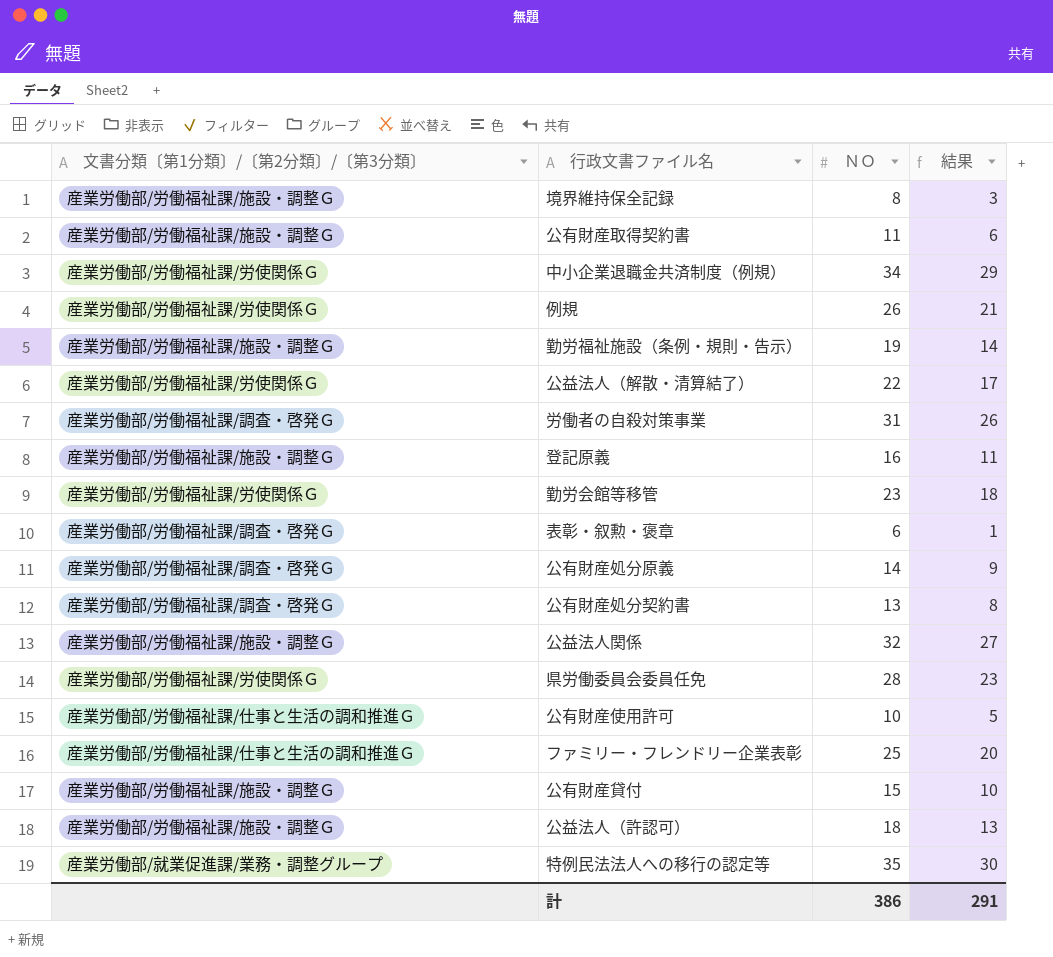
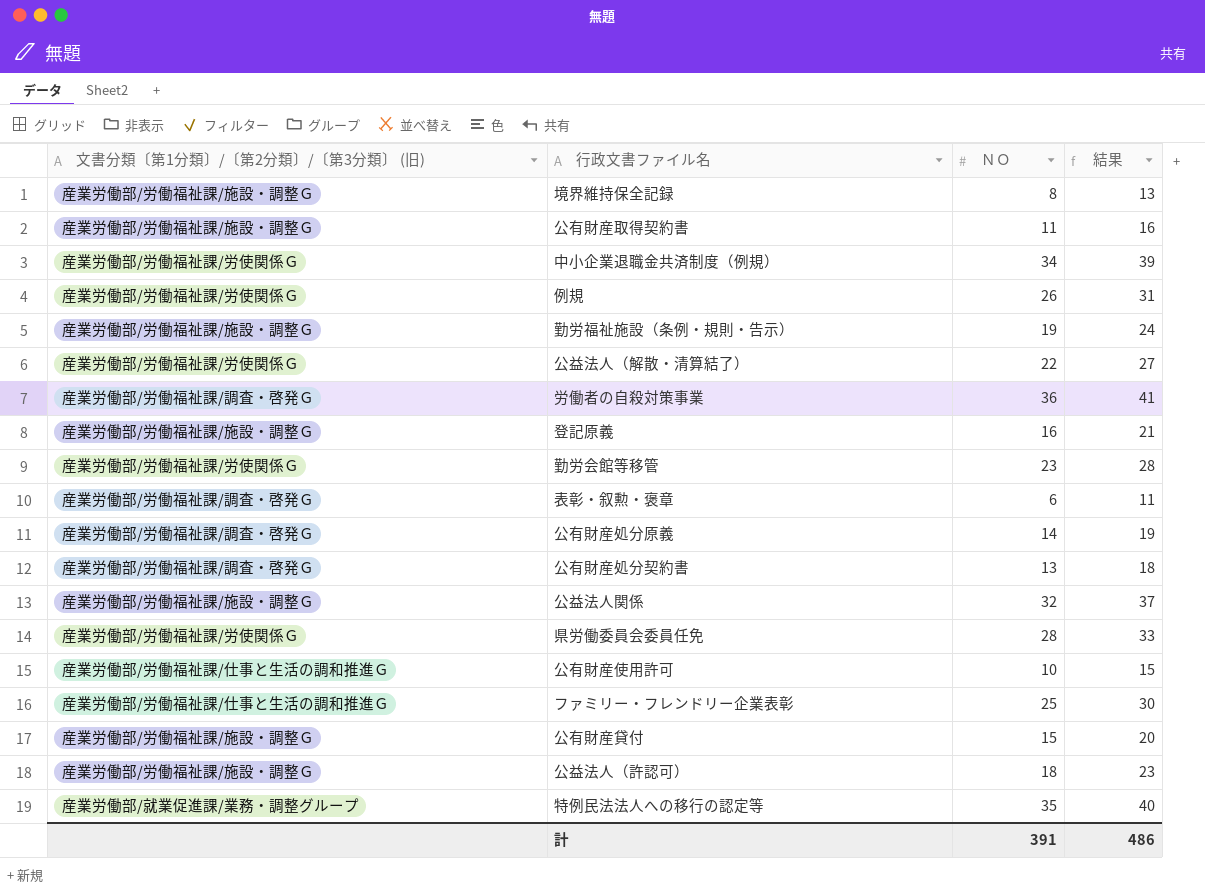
column name: 文書分類〔第1分類〕/〔第2分類〕/〔第3分類〕 -> 文書分類〔第1分類〕/〔第2分類〕/〔第3分類〕 (旧)
column 結果 | formula: [ＮＯ] - 5 -> [ＮＯ] + 5
労働者の自殺対策事業 | ＮＯ: 31 -> 36
計 | ＮＯ: 386 -> 391
計 | 結果: 291 -> 486

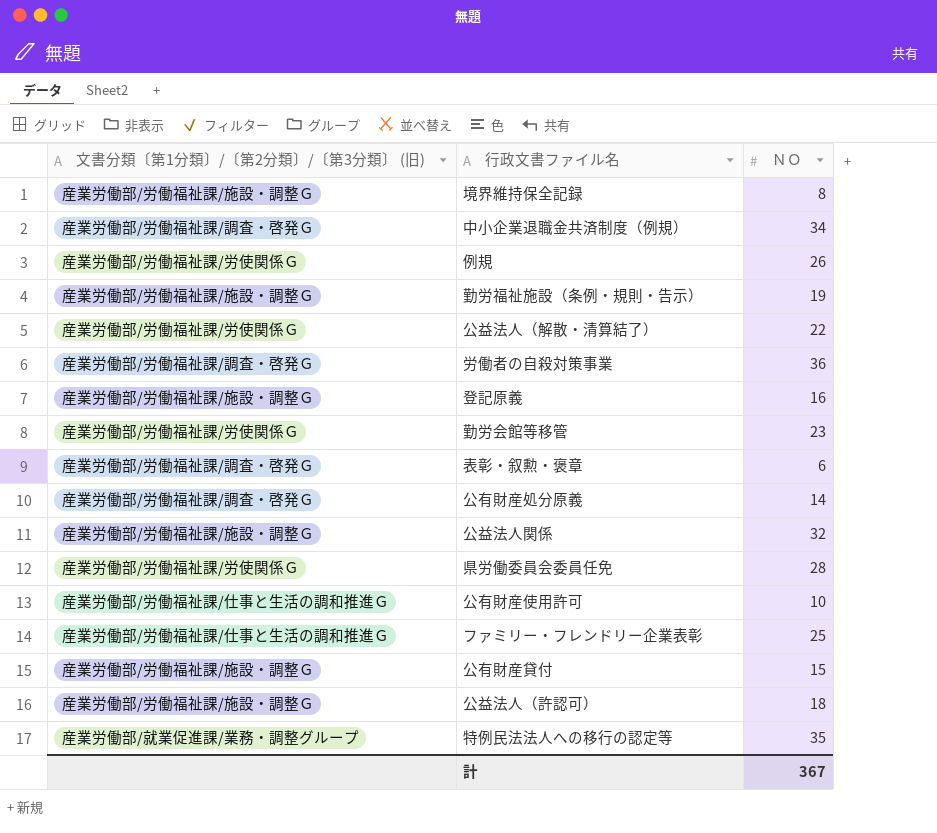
column 結果 | formula: [ＮＯ] + 5 -> none
row 公有財産取得契約書: 産業労働部/労働福祉課/施設・調整Ｇ | 11 | 16 -> none
row 公有財産処分契約書: 産業労働部/労働福祉課/調査・啓発Ｇ | 13 | 18 -> none
中小企業退職金共済制度（例規） | 文書分類〔第1分類〕/〔第2分類〕/〔第3分類〕 (旧): 産業労働部/労働福祉課/労使関係Ｇ -> 産業労働部/労働福祉課/調査・啓発Ｇ
計 | ＮＯ: 391 -> 367

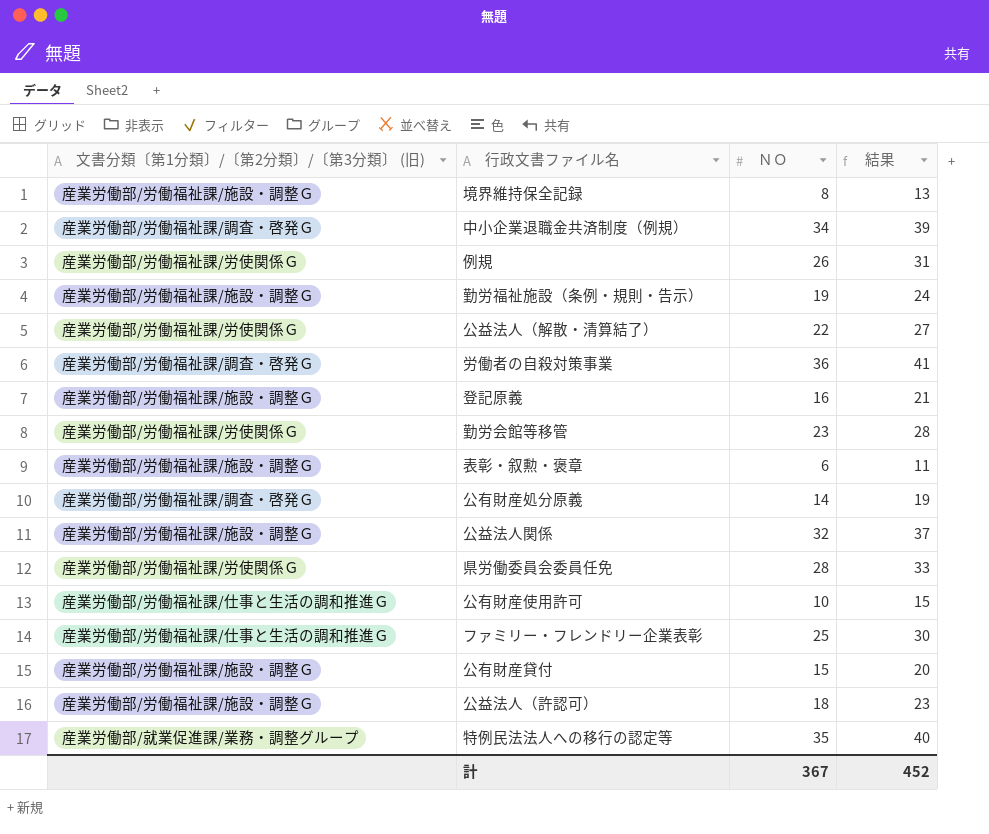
column 結果 | formula: none -> [ＮＯ] + 5
表彰・叙勲・褒章 | 文書分類〔第1分類〕/〔第2分類〕/〔第3分類〕 (旧): 産業労働部/労働福祉課/調査・啓発Ｇ -> 産業労働部/労働福祉課/施設・調整Ｇ

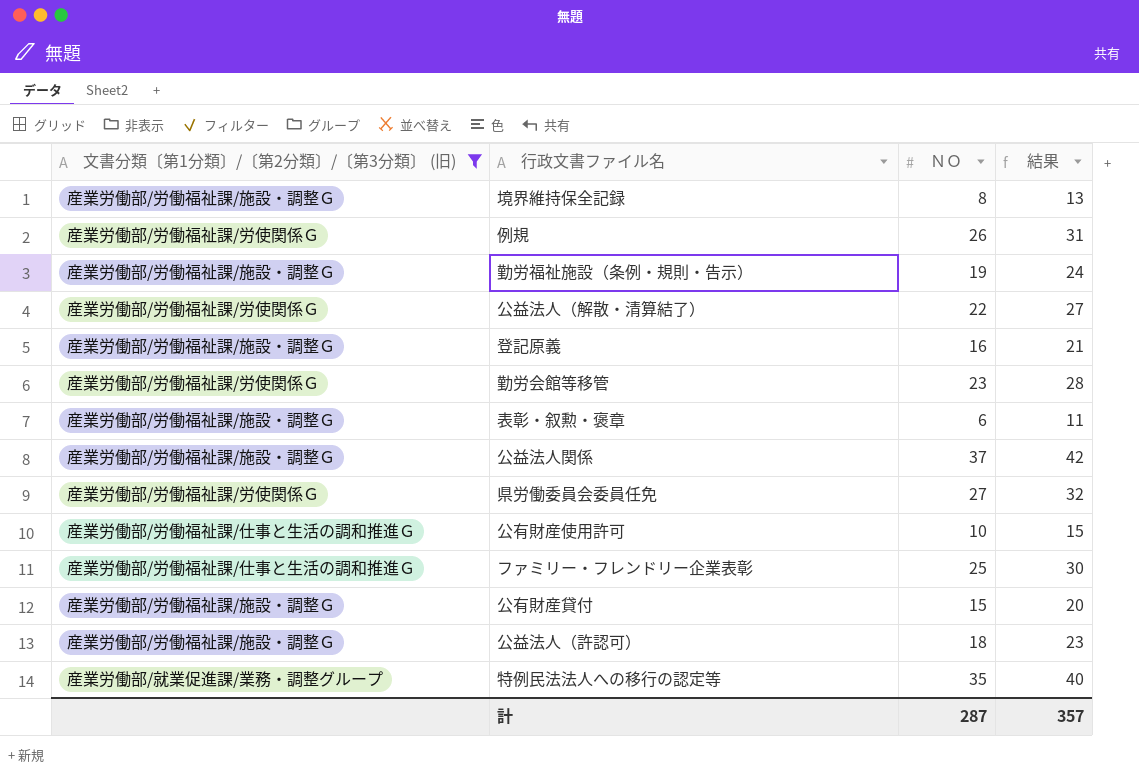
filter: none -> 文書分類〔第1分類〕/〔第2分類〕/〔第3分類〕 (旧) != 産業労働部/労働福祉課/調査・啓発Ｇ
公益法人関係 | ＮＯ: 32 -> 37
公益法人関係 | 結果: 37 -> 42
県労働委員会委員任免 | ＮＯ: 28 -> 27
県労働委員会委員任免 | 結果: 33 -> 32
計 | ＮＯ: 367 -> 287
計 | 結果: 452 -> 357

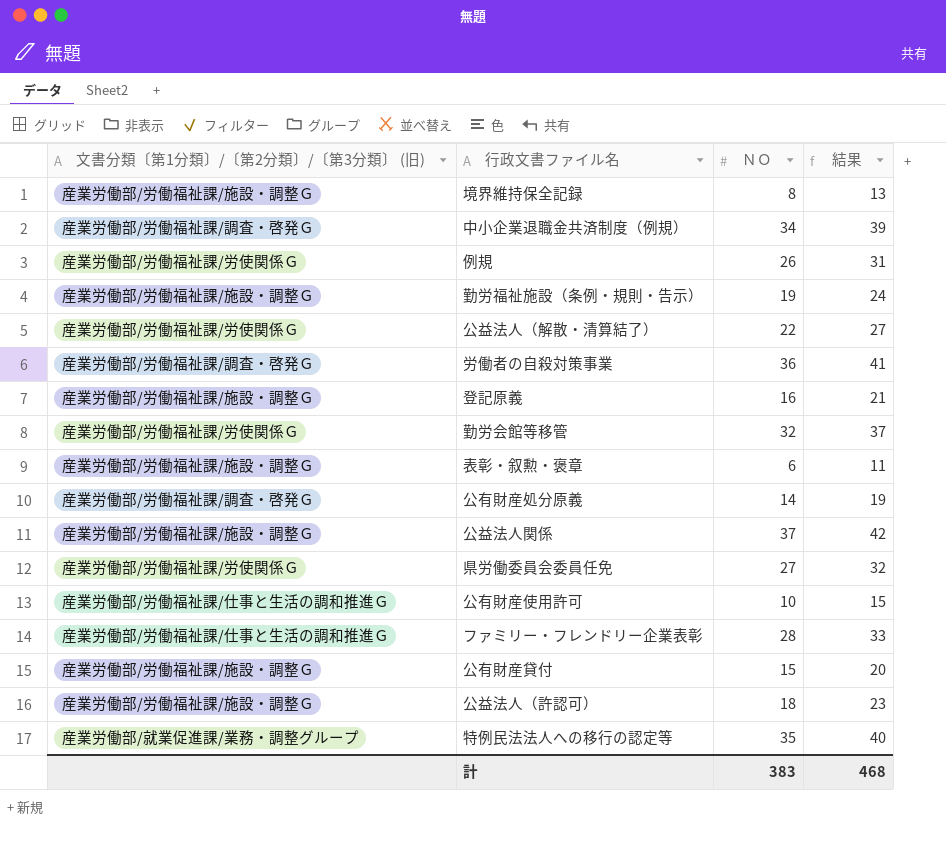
filter: 文書分類〔第1分類〕/〔第2分類〕/〔第3分類〕 (旧) != 産業労働部/労働福祉課/調査・啓発Ｇ -> none
勤労会館等移管 | ＮＯ: 23 -> 32
勤労会館等移管 | 結果: 28 -> 37
ファミリー・フレンドリー企業表彰 | ＮＯ: 25 -> 28
ファミリー・フレンドリー企業表彰 | 結果: 30 -> 33
計 | ＮＯ: 287 -> 383
計 | 結果: 357 -> 468

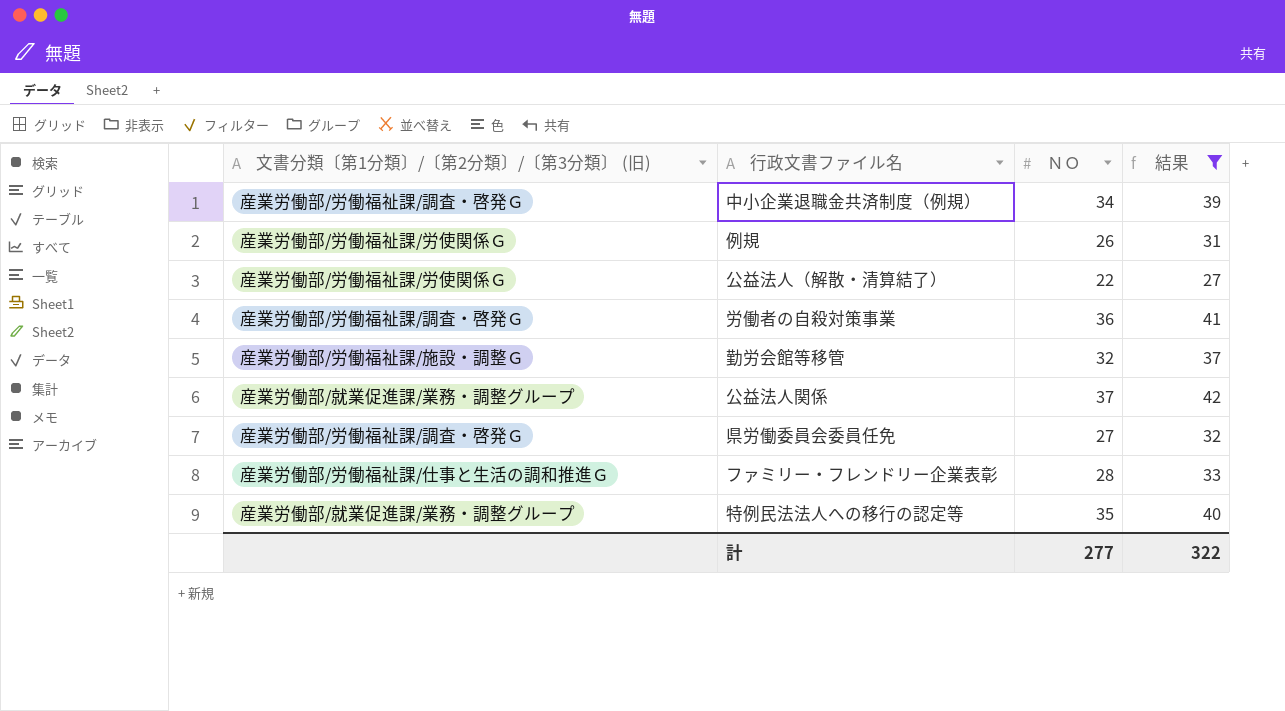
filter: none -> 結果 >= 27
勤労会館等移管 | 文書分類〔第1分類〕/〔第2分類〕/〔第3分類〕 (旧): 産業労働部/労働福祉課/労使関係Ｇ -> 産業労働部/労働福祉課/施設・調整Ｇ
公益法人関係 | 文書分類〔第1分類〕/〔第2分類〕/〔第3分類〕 (旧): 産業労働部/労働福祉課/施設・調整Ｇ -> 産業労働部/就業促進課/業務・調整グループ
県労働委員会委員任免 | 文書分類〔第1分類〕/〔第2分類〕/〔第3分類〕 (旧): 産業労働部/労働福祉課/労使関係Ｇ -> 産業労働部/労働福祉課/調査・啓発Ｇ
計 | ＮＯ: 383 -> 277
計 | 結果: 468 -> 322

